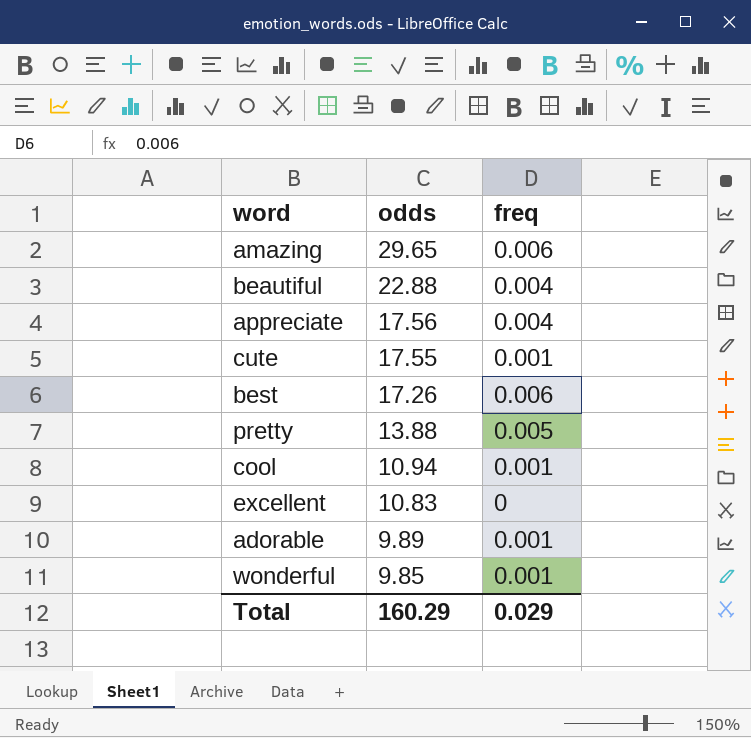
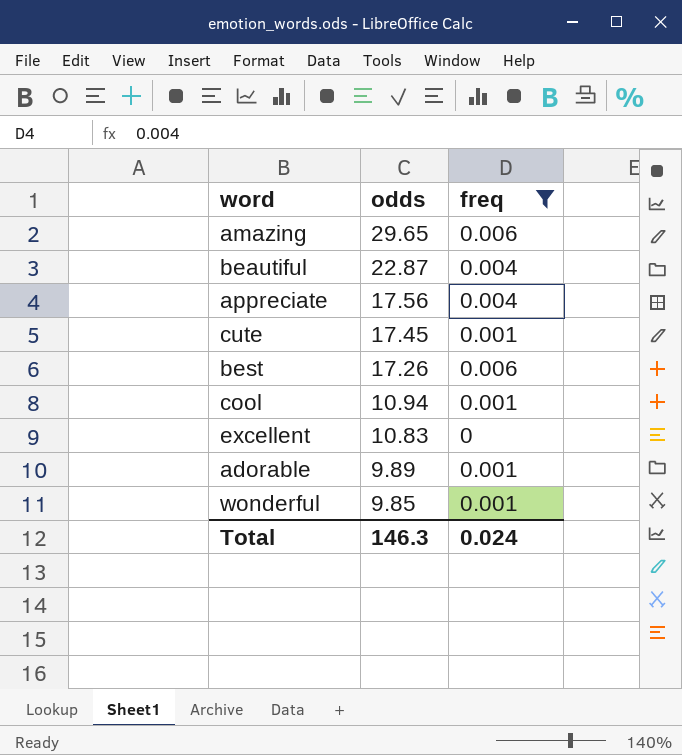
filter: none -> freq != 0.005
beautiful | odds: 22.88 -> 22.87
cute | odds: 17.55 -> 17.45
Total | odds: 160.29 -> 146.3
Total | freq: 0.029 -> 0.024

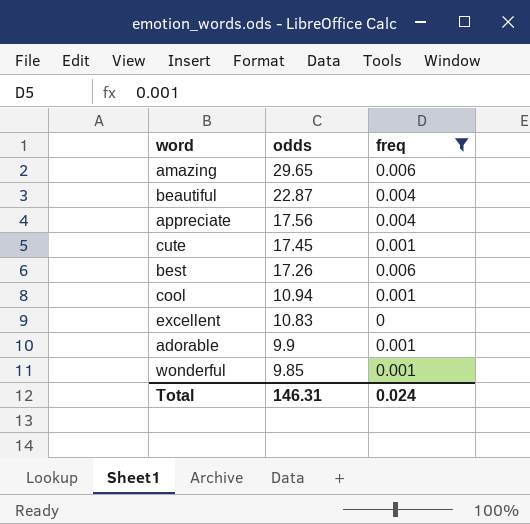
adorable | odds: 9.89 -> 9.9
Total | odds: 146.3 -> 146.31

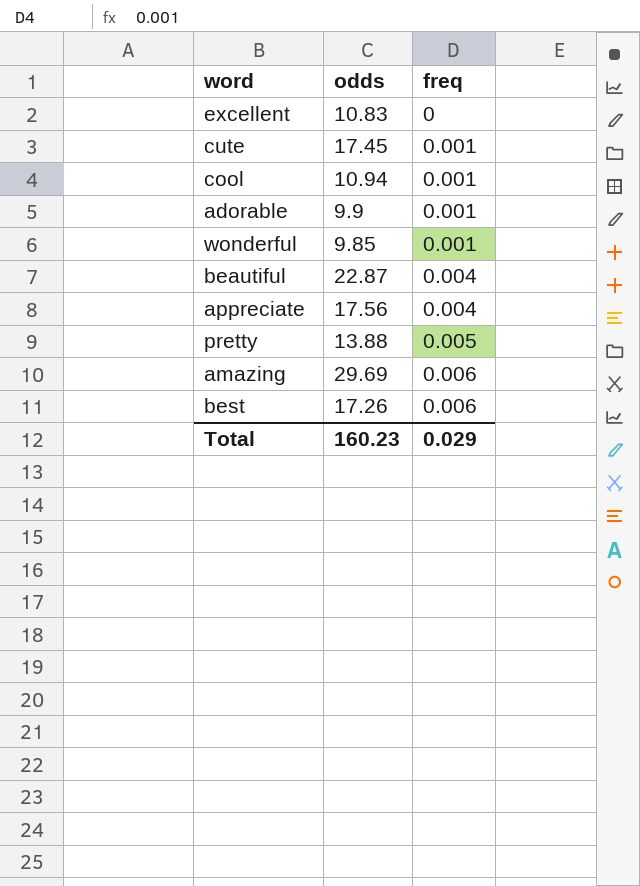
filter: freq != 0.005 -> none
row order: odds descending -> freq ascending
amazing | odds: 29.65 -> 29.69
Total | odds: 146.31 -> 160.23
Total | freq: 0.024 -> 0.029

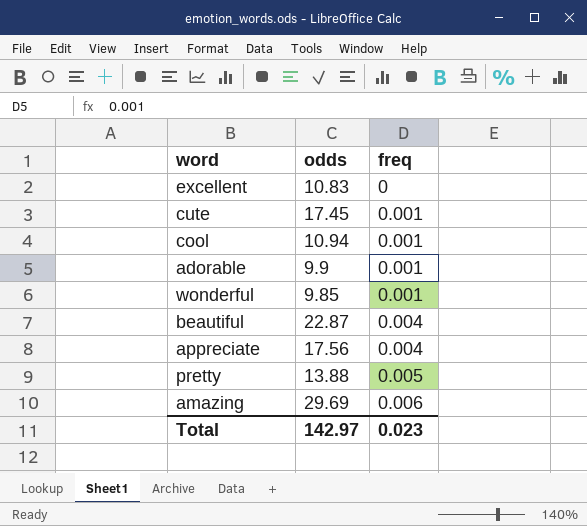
row best: 17.26 | 0.006 -> none
Total | odds: 160.23 -> 142.97
Total | freq: 0.029 -> 0.023

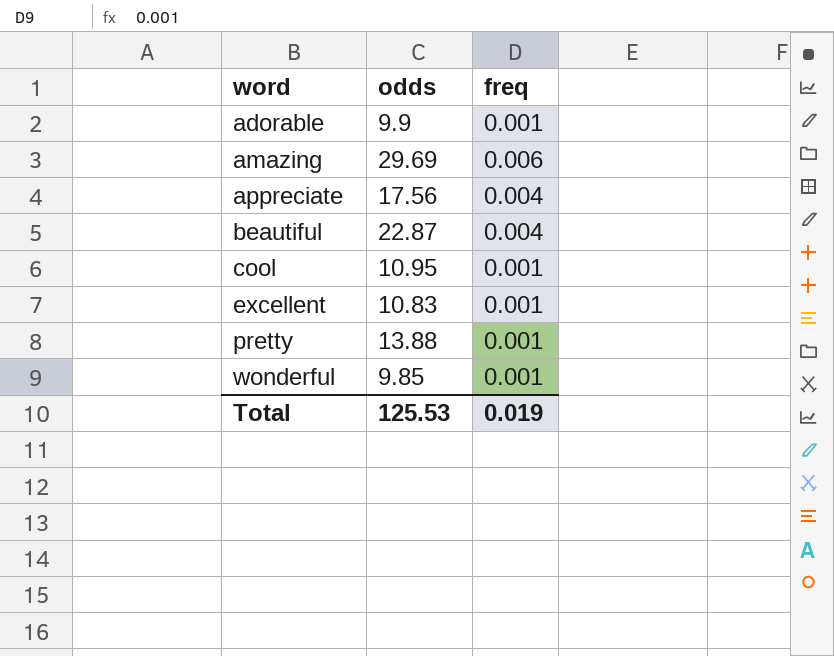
row order: freq ascending -> word ascending
row cute: 17.45 | 0.001 -> none
cool | odds: 10.94 -> 10.95
excellent | freq: 0 -> 0.001
pretty | freq: 0.005 -> 0.001
Total | odds: 142.97 -> 125.53
Total | freq: 0.023 -> 0.019

